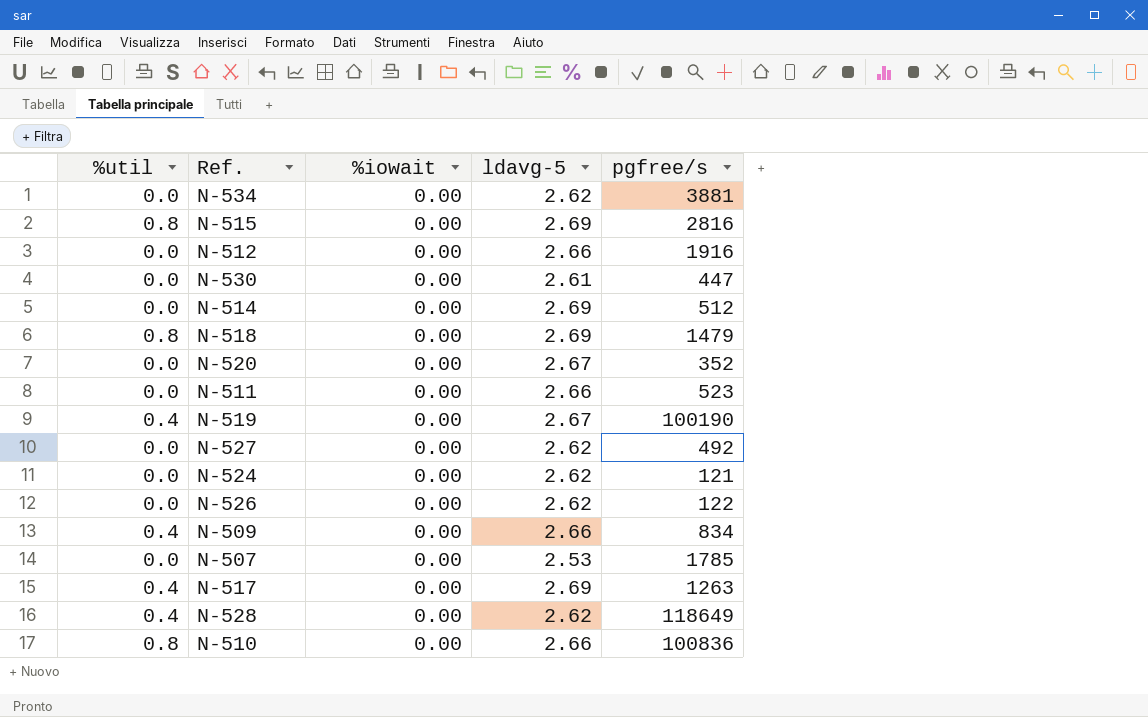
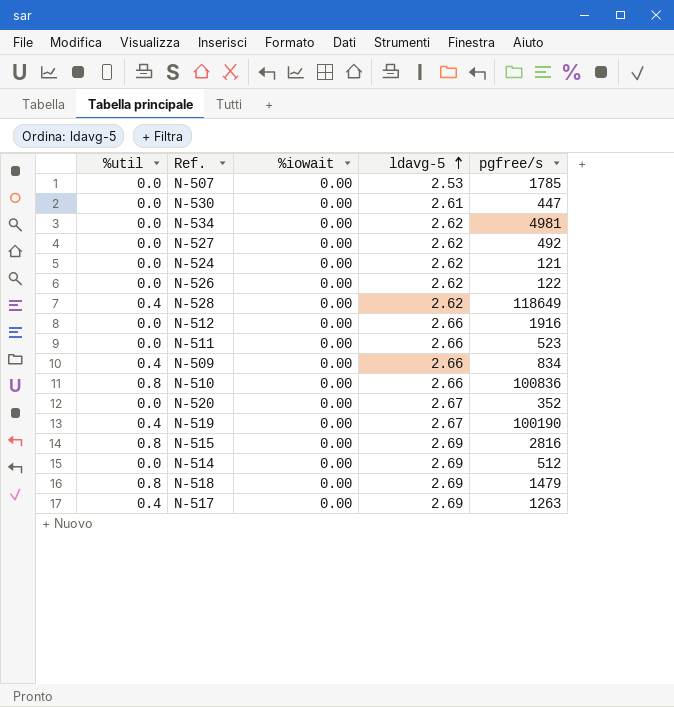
row order: none -> ldavg-5 ascending
N-534 | pgfree/s: 3881 -> 4981

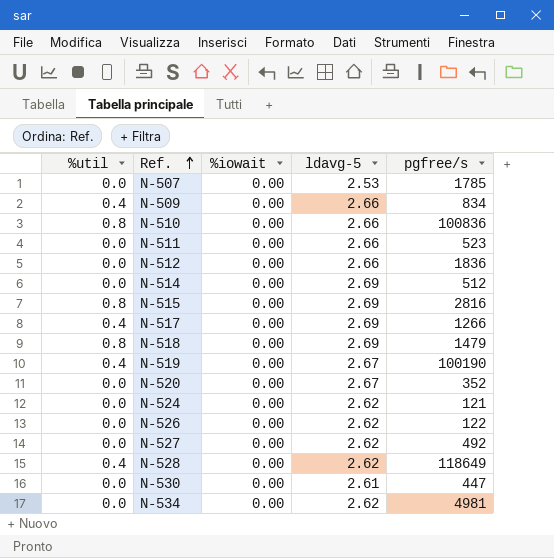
row order: ldavg-5 ascending -> Ref. ascending
N-512 | pgfree/s: 1916 -> 1836
N-517 | pgfree/s: 1263 -> 1266

